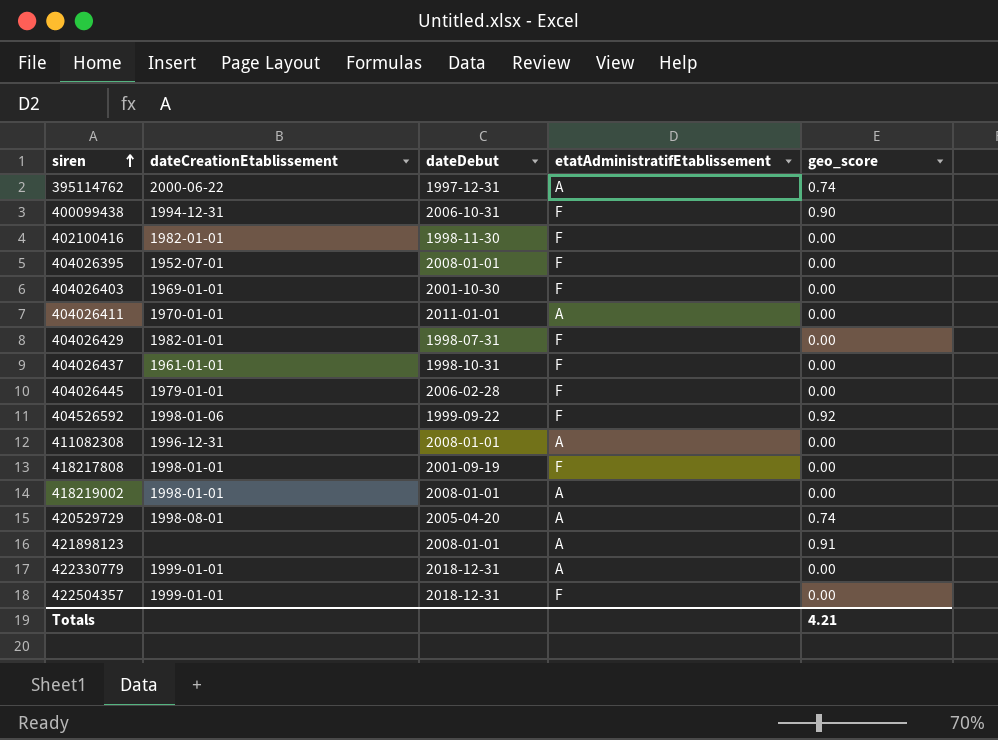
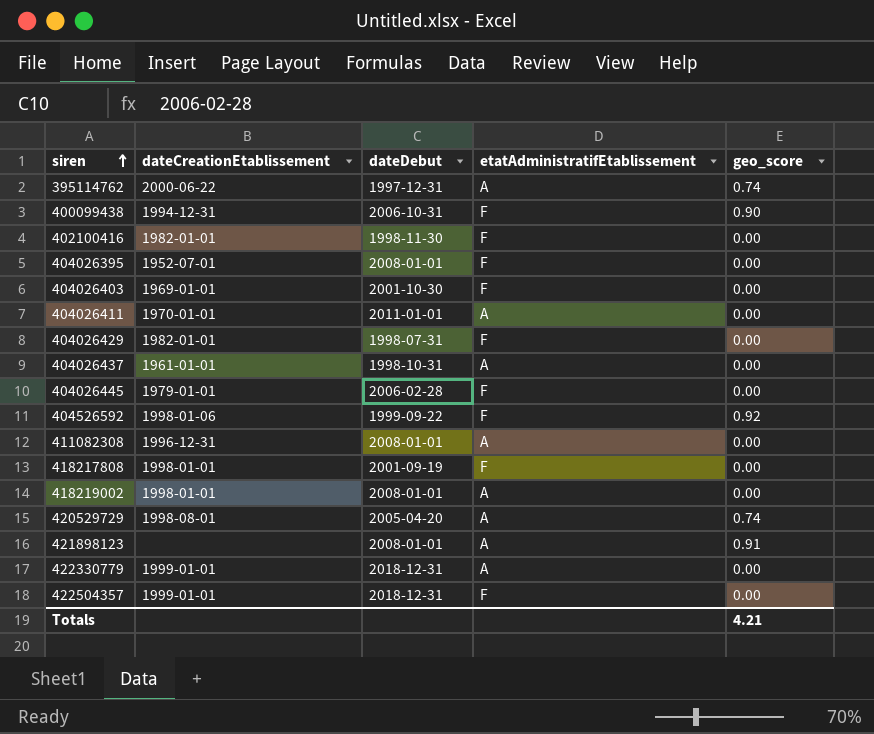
404026437 | etatAdministratifEtablissement: F -> A

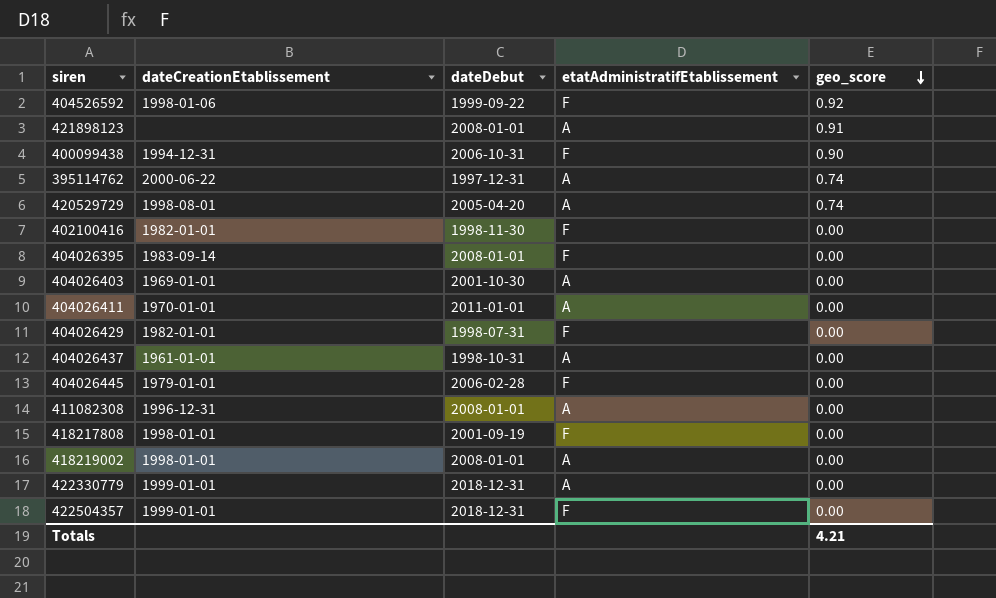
row order: siren ascending -> geo_score descending
404026395 | dateCreationEtablissement: 1952-07-01 -> 1983-09-14
404026403 | etatAdministratifEtablissement: F -> A

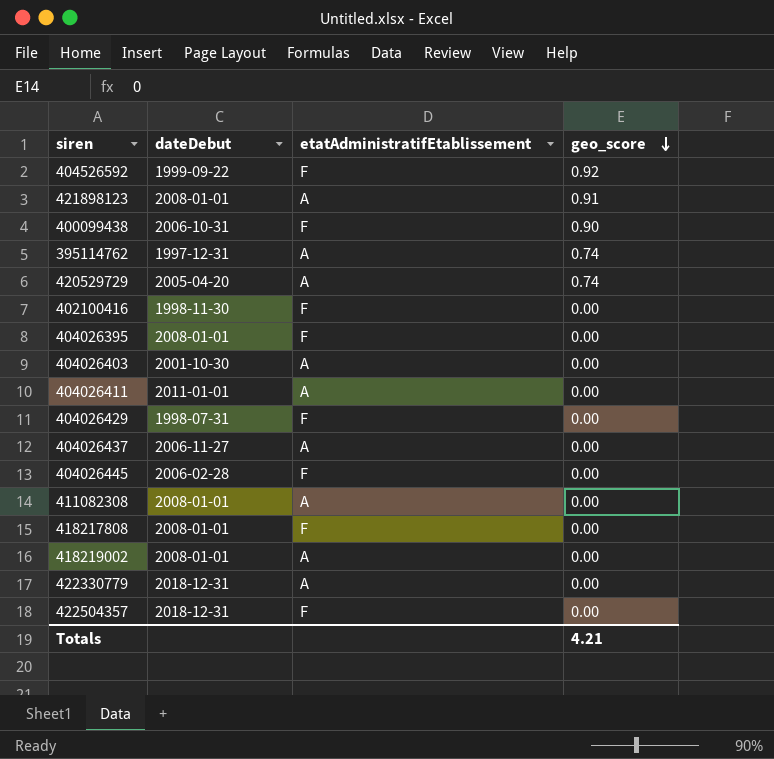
column dateCreationEtablissement | position: 2 -> none
404026437 | dateDebut: 1998-10-31 -> 2006-11-27
418217808 | dateDebut: 2001-09-19 -> 2008-01-01

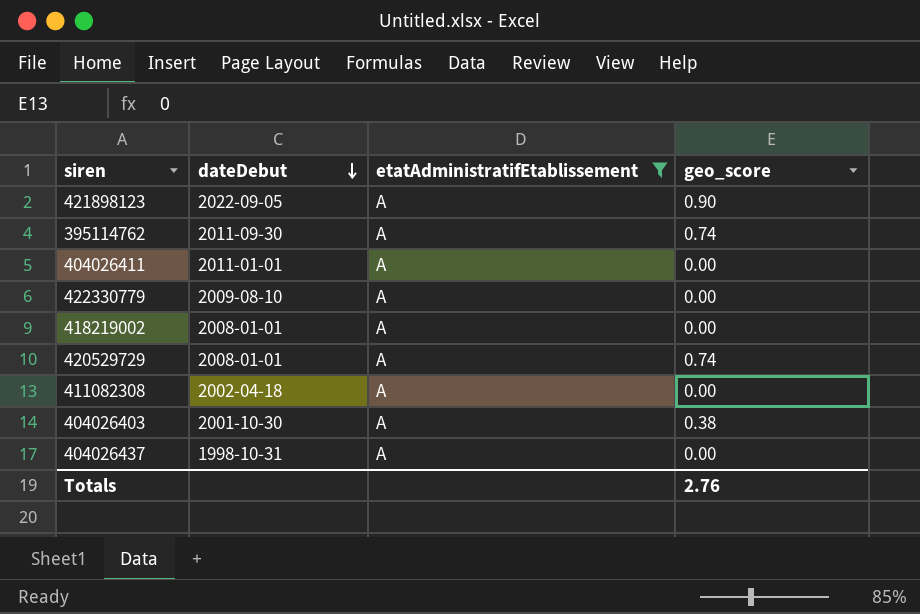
filter: none -> etatAdministratifEtablissement = A
row order: geo_score descending -> dateDebut descending
421898123 | dateDebut: 2008-01-01 -> 2022-09-05
421898123 | geo_score: 0.91 -> 0.90
395114762 | dateDebut: 1997-12-31 -> 2011-09-30
422330779 | dateDebut: 2018-12-31 -> 2009-08-10
420529729 | dateDebut: 2005-04-20 -> 2008-01-01
411082308 | dateDebut: 2008-01-01 -> 2002-04-18
404026403 | geo_score: 0.00 -> 0.38
404026437 | dateDebut: 2006-11-27 -> 1998-10-31
Totals | geo_score: 4.21 -> 2.76

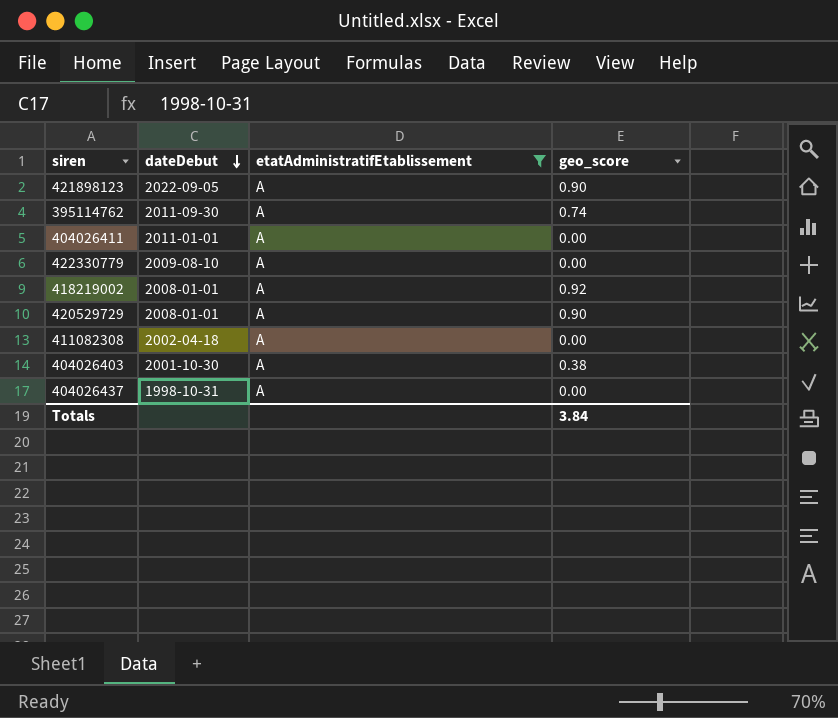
418219002 | geo_score: 0.00 -> 0.92
420529729 | geo_score: 0.74 -> 0.90
Totals | geo_score: 2.76 -> 3.84

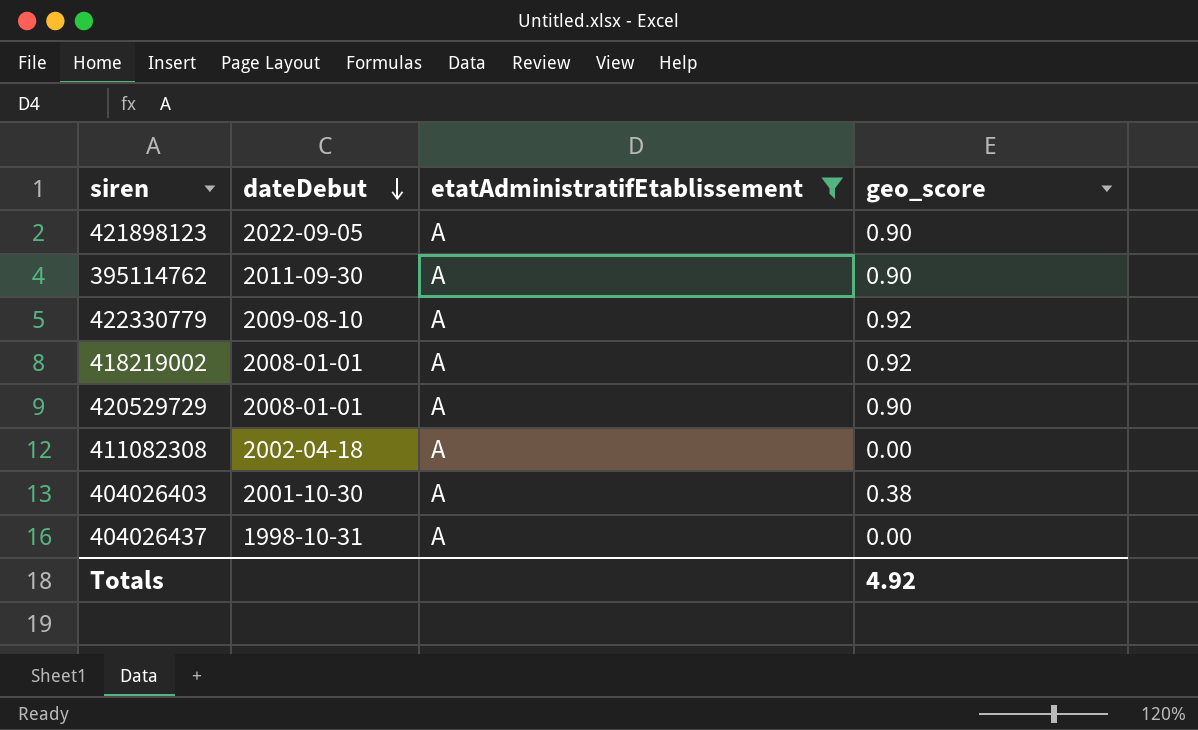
row 404026411: 2011-01-01 | A | 0.00 -> none
395114762 | geo_score: 0.74 -> 0.90
422330779 | geo_score: 0.00 -> 0.92
Totals | geo_score: 3.84 -> 4.92

